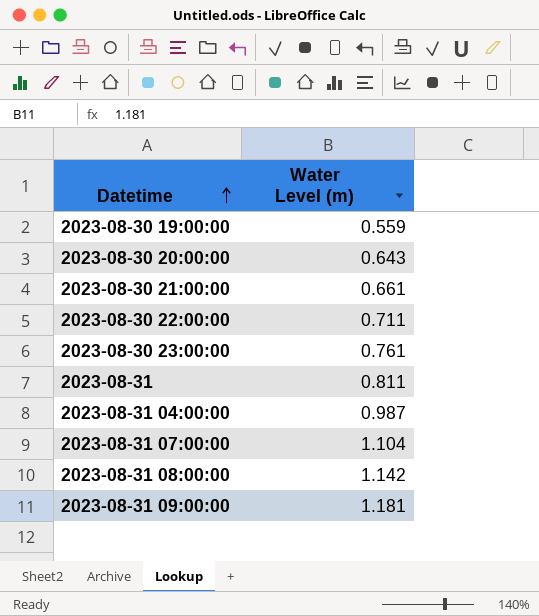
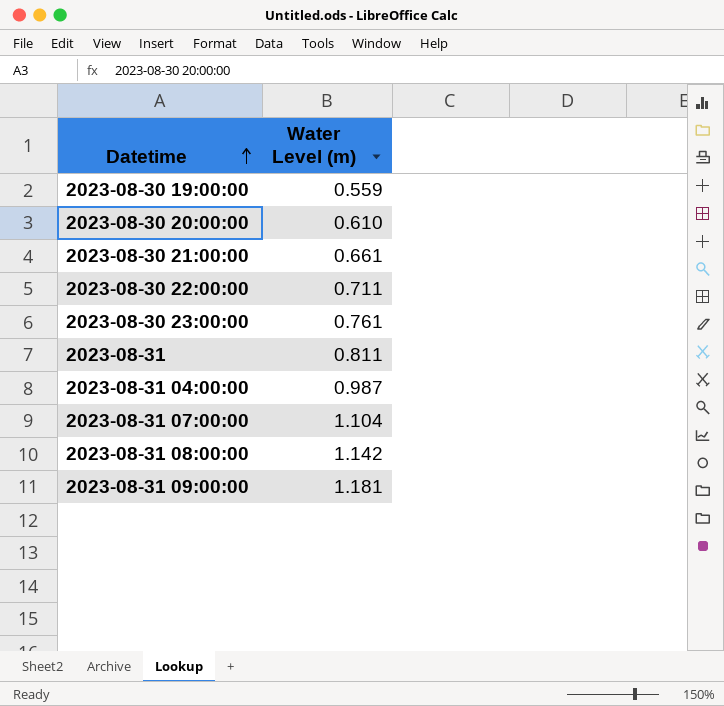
2023-08-30 20:00:00 | Water Level (m): 0.643 -> 0.610

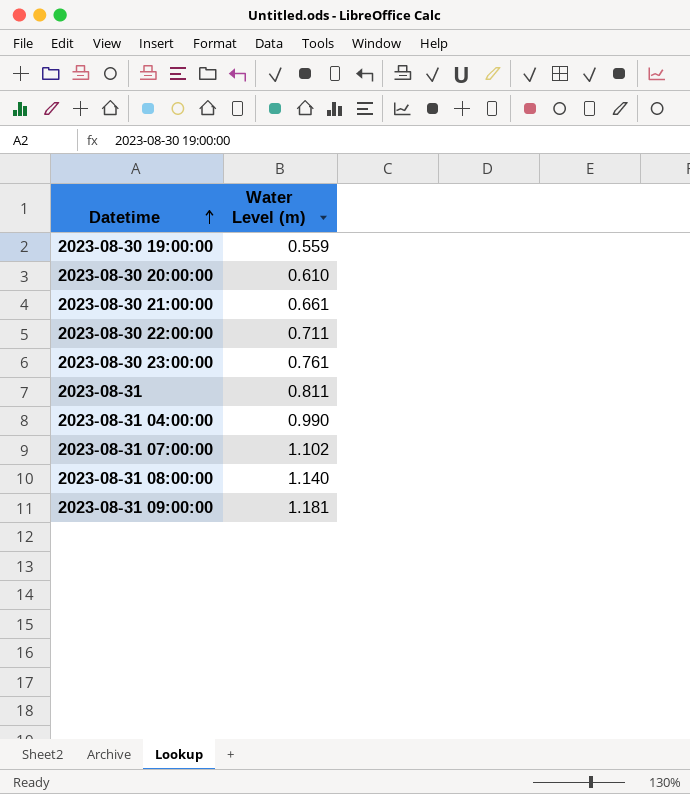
2023-08-31 04:00:00 | Water Level (m): 0.987 -> 0.990
2023-08-31 07:00:00 | Water Level (m): 1.104 -> 1.102
2023-08-31 08:00:00 | Water Level (m): 1.142 -> 1.140

